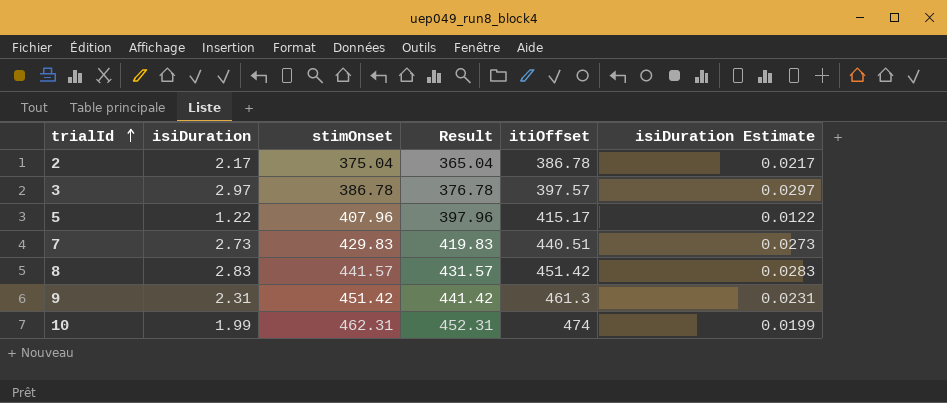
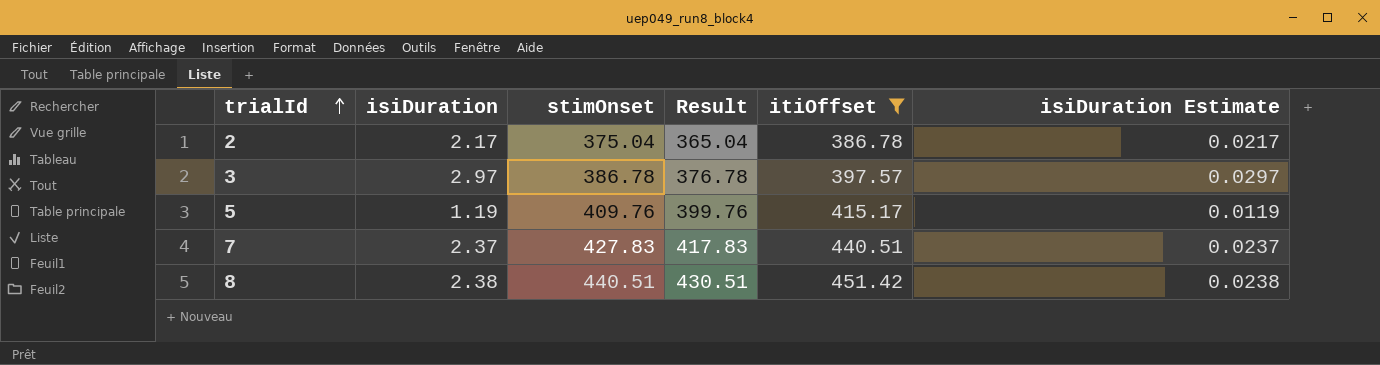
filter: none -> itiOffset <= 451.42
5 | isiDuration: 1.22 -> 1.19
5 | stimOnset: 407.96 -> 409.76
5 | Result: 397.96 -> 399.76
5 | isiDuration Estimate: 0.0122 -> 0.0119
7 | isiDuration: 2.73 -> 2.37
7 | stimOnset: 429.83 -> 427.83
7 | Result: 419.83 -> 417.83
7 | isiDuration Estimate: 0.0273 -> 0.0237
8 | isiDuration: 2.83 -> 2.38
8 | stimOnset: 441.57 -> 440.51
8 | Result: 431.57 -> 430.51
8 | isiDuration Estimate: 0.0283 -> 0.0238

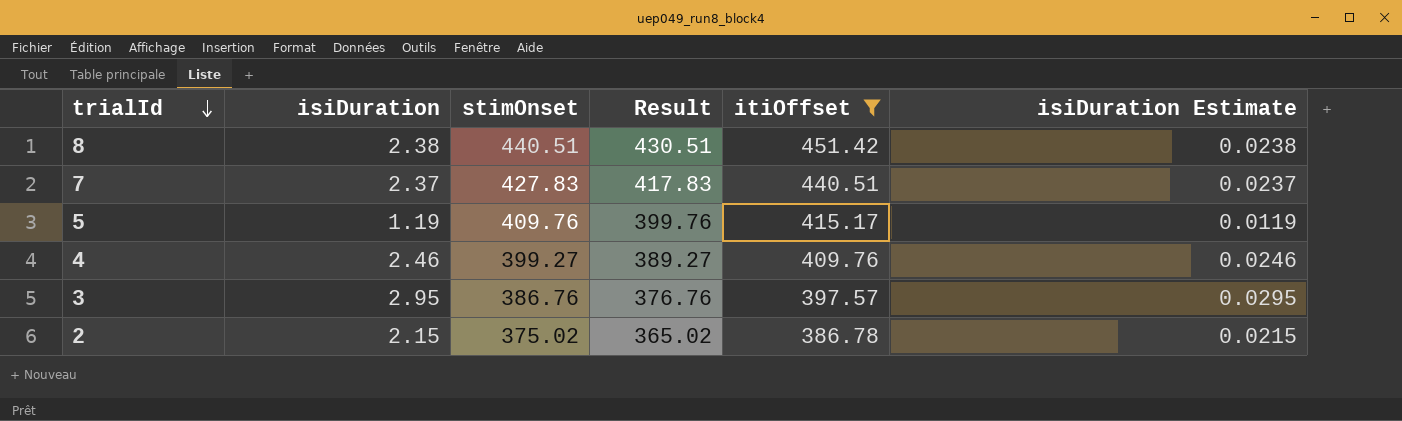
row order: trialId ascending -> trialId descending
row 4: none -> 2.46 | 399.27 | 389.27 | 409.76 | 0.0246
3 | isiDuration: 2.97 -> 2.95
3 | stimOnset: 386.78 -> 386.76
3 | Result: 376.78 -> 376.76
3 | isiDuration Estimate: 0.0297 -> 0.0295
2 | isiDuration: 2.17 -> 2.15
2 | stimOnset: 375.04 -> 375.02
2 | Result: 365.04 -> 365.02
2 | isiDuration Estimate: 0.0217 -> 0.0215

